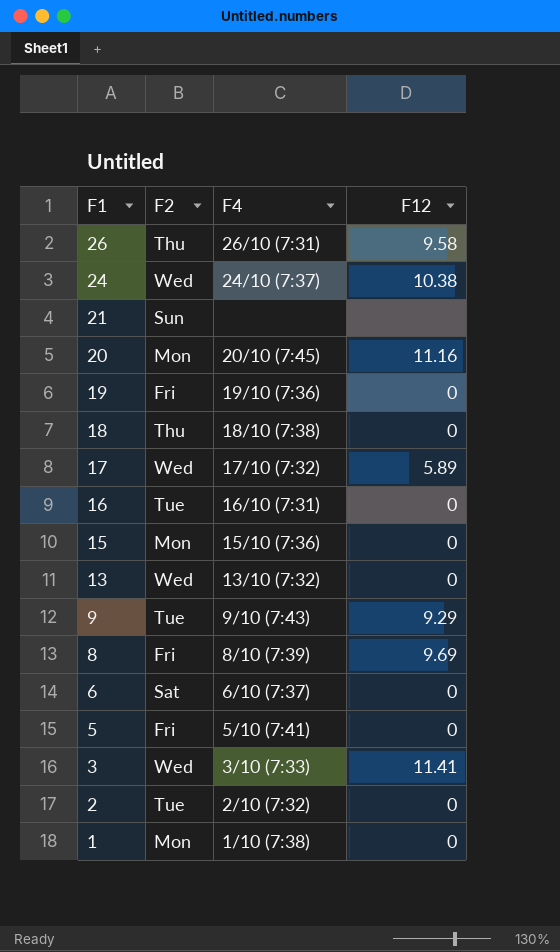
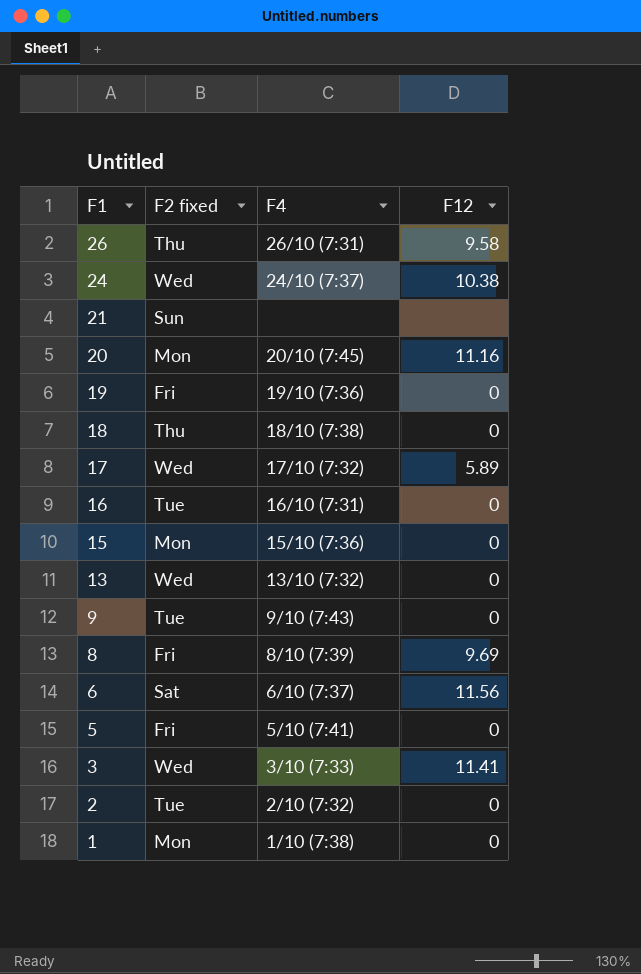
column name: F2 -> F2 fixed
9 | F12: 9.29 -> 0
6 | F12: 0 -> 11.56

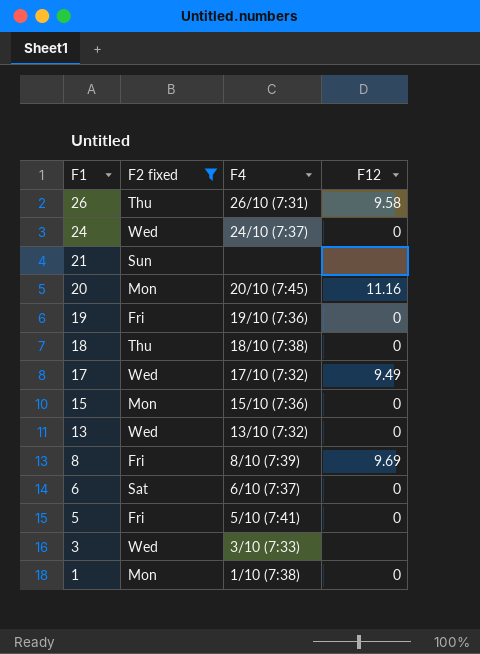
filter: none -> F2 fixed != Tue
24 | F12: 10.38 -> 0
17 | F12: 5.89 -> 9.49
6 | F12: 11.56 -> 0
3 | F12: 11.41 -> none

